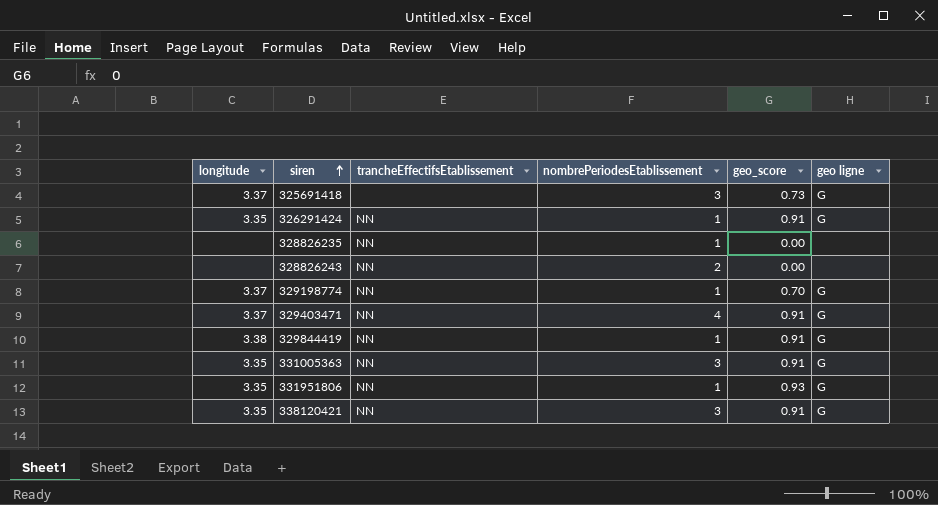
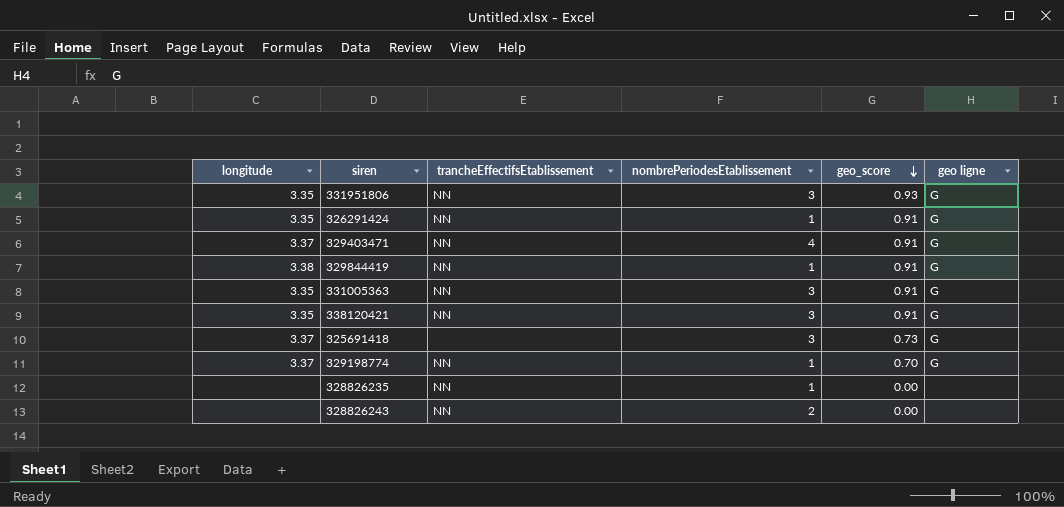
row order: siren ascending -> geo_score descending
331951806 | nombrePeriodesEtablissement: 1 -> 3

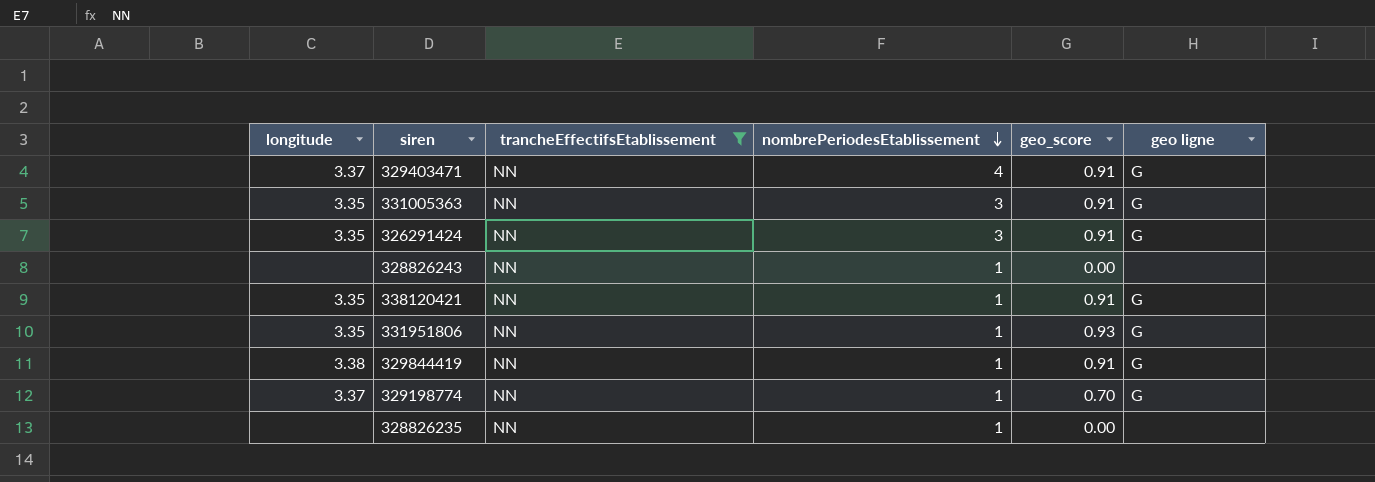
filter: none -> trancheEffectifsEtablissement = NN
row order: geo_score descending -> nombrePeriodesEtablissement descending
326291424 | nombrePeriodesEtablissement: 1 -> 3
328826243 | nombrePeriodesEtablissement: 2 -> 1
338120421 | nombrePeriodesEtablissement: 3 -> 1
331951806 | nombrePeriodesEtablissement: 3 -> 1

